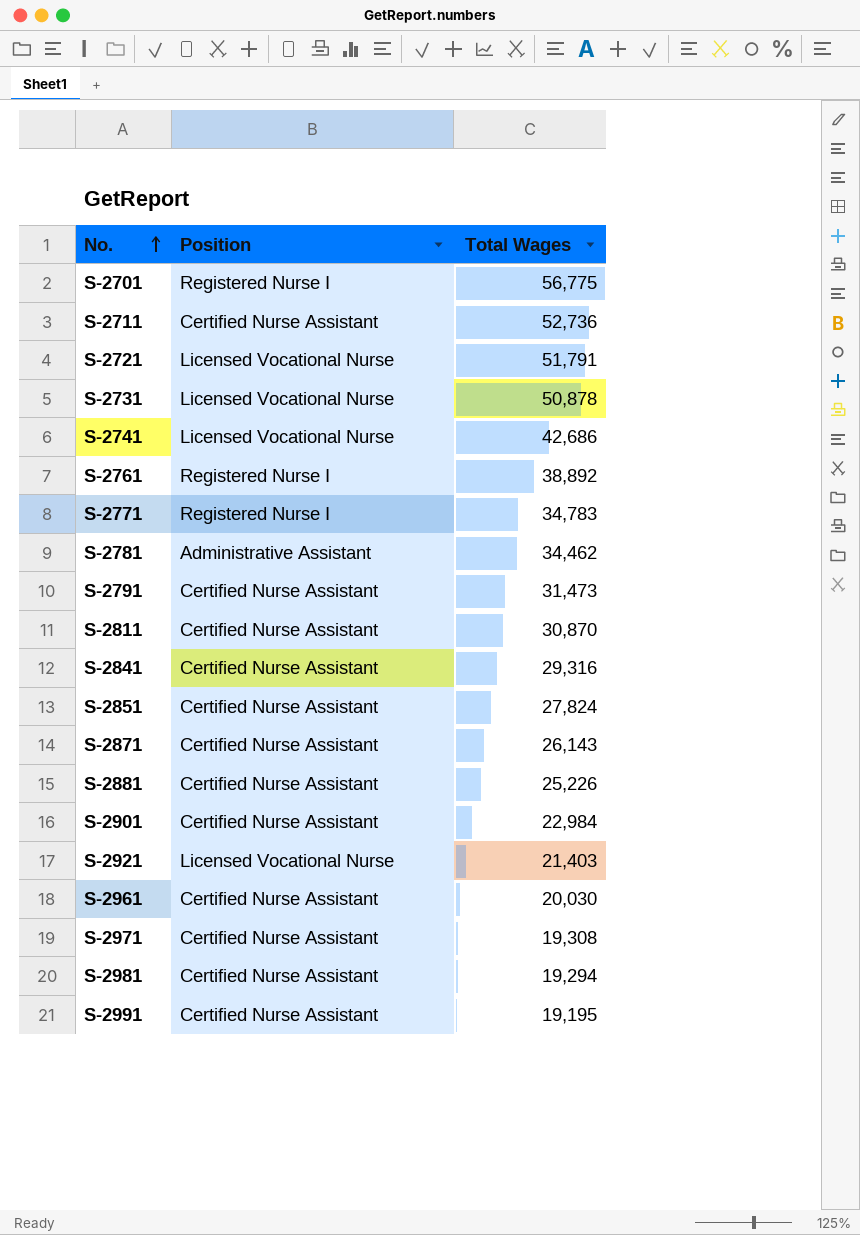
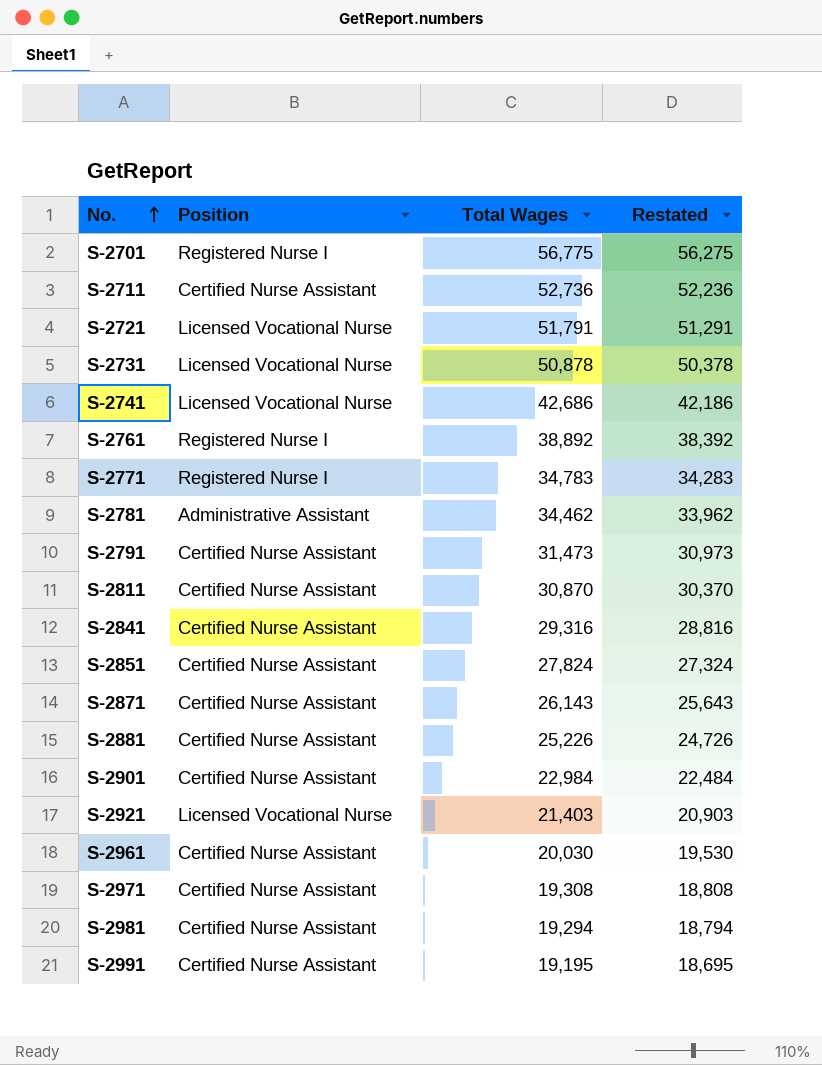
column Restated | formula: none -> [Total Wages] - 500

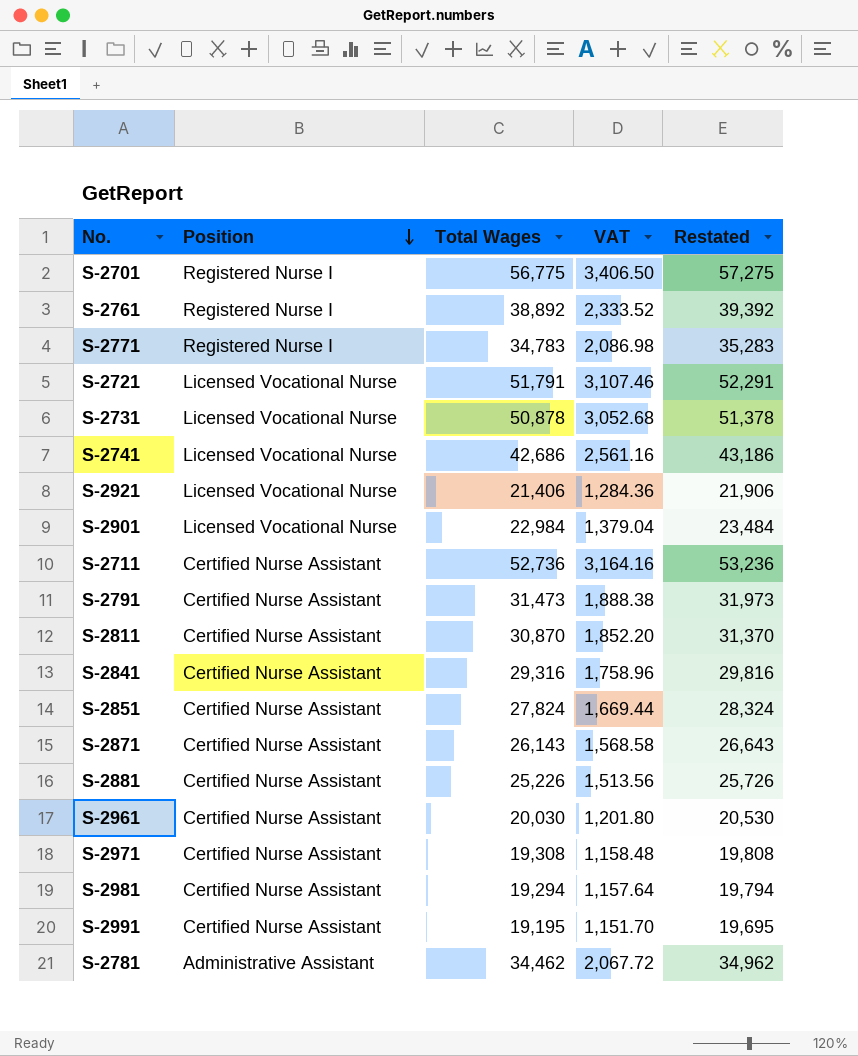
row order: No. ascending -> Position descending
column VAT | formula: none -> [Total Wages] * 0.06
column Restated | formula: [Total Wages] - 500 -> [Total Wages] + 500
S-2921 | Total Wages: 21,403 -> 21,406
S-2901 | Position: Certified Nurse Assistant -> Licensed Vocational Nurse

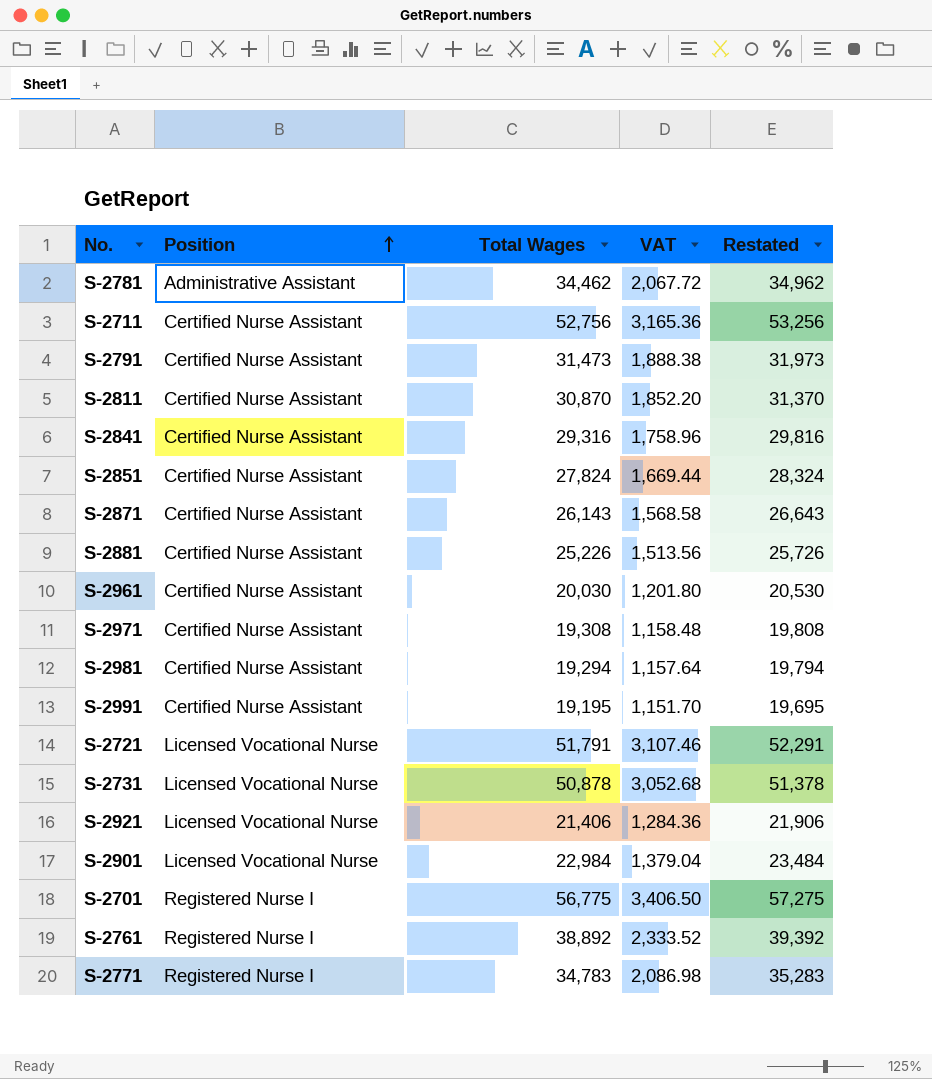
row order: Position descending -> Position ascending
row S-2741: Licensed Vocational Nurse | 42,686 | 2,561.16 | 43,186 -> none
S-2711 | Total Wages: 52,736 -> 52,756
S-2711 | VAT: 3,164.16 -> 3,165.36
S-2711 | Restated: 53,236 -> 53,256

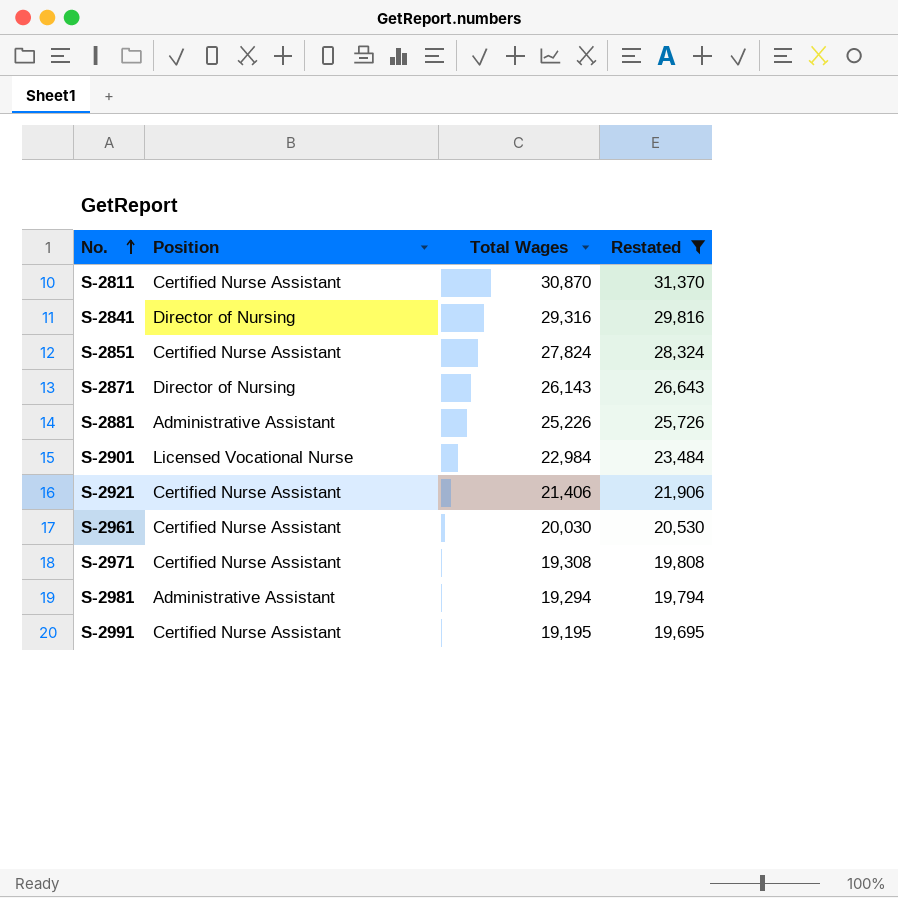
filter: none -> Restated <= 31,370
row order: Position ascending -> No. ascending
column VAT | formula: [Total Wages] * 0.06 -> none
S-2841 | Position: Certified Nurse Assistant -> Director of Nursing
S-2871 | Position: Certified Nurse Assistant -> Director of Nursing
S-2881 | Position: Certified Nurse Assistant -> Administrative Assistant
S-2921 | Position: Licensed Vocational Nurse -> Certified Nurse Assistant
S-2981 | Position: Certified Nurse Assistant -> Administrative Assistant

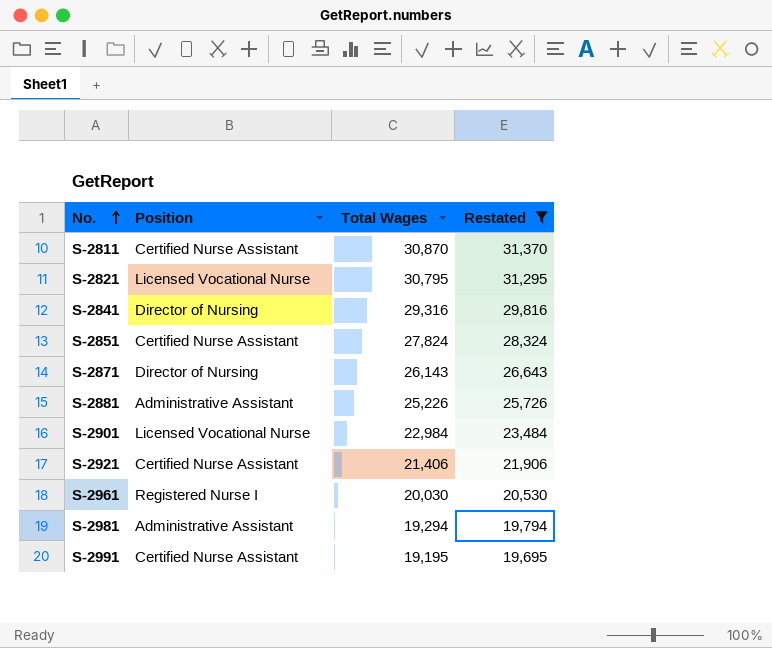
row S-2971: Certified Nurse Assistant | 19,308 | 19,808 -> none
row S-2821: none -> Licensed Vocational Nurse | 30,795 | 31,295
S-2961 | Position: Certified Nurse Assistant -> Registered Nurse I

